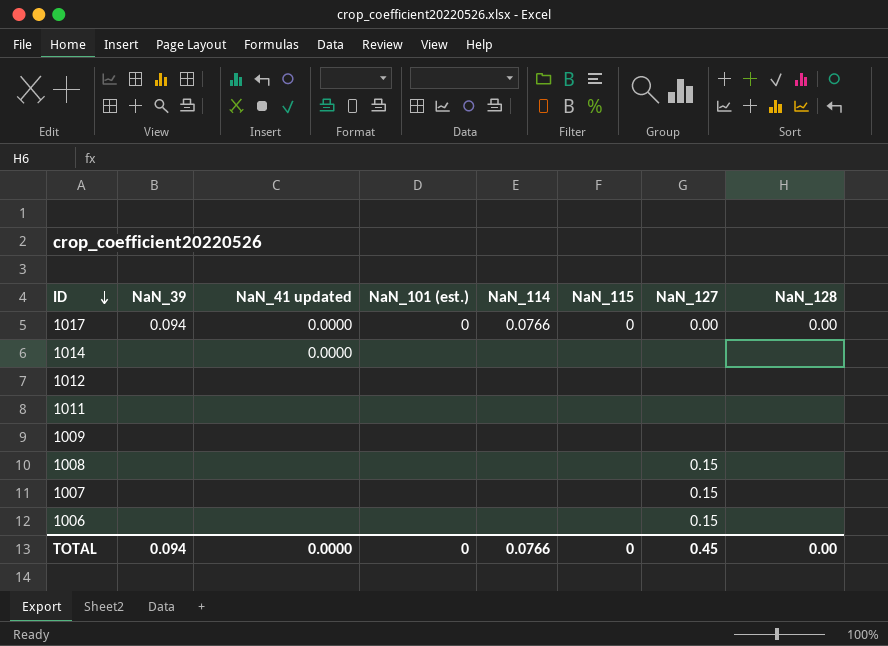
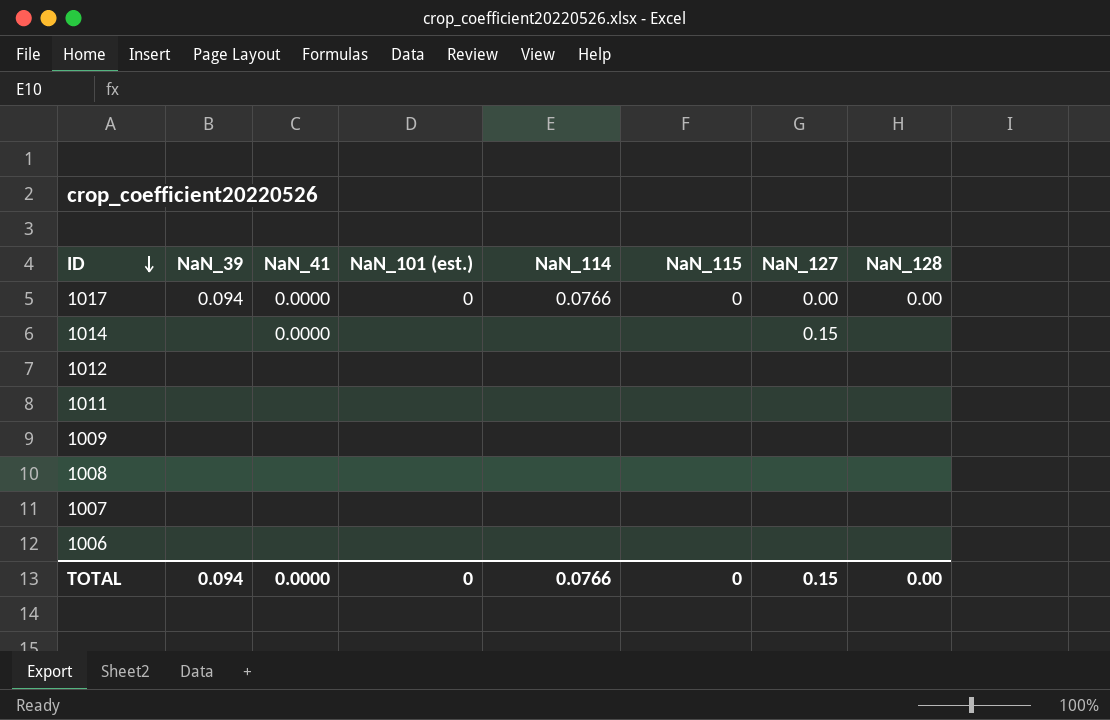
column name: NaN_41 updated -> NaN_41
1014 | NaN_127: none -> 0.15
1008 | NaN_127: 0.15 -> none
1007 | NaN_127: 0.15 -> none
1006 | NaN_127: 0.15 -> none
TOTAL | NaN_127: 0.45 -> 0.15

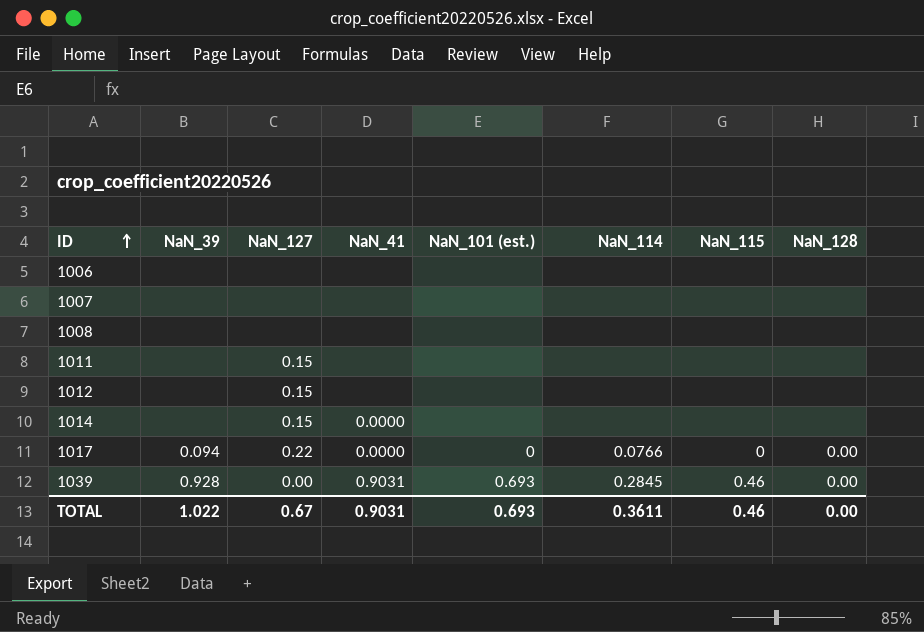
row order: ID descending -> ID ascending
column NaN_127 | position: 7 -> 3
row 1009: none | none | none | none | none | none | none -> none
1011 | NaN_127: none -> 0.15
1012 | NaN_127: none -> 0.15
1017 | NaN_127: 0.00 -> 0.22
row 1039: none -> 0.928 | 0.00 | 0.9031 | 0.693 | 0.2845 | 0.46 | 0.00
TOTAL | NaN_39: 0.094 -> 1.022
TOTAL | NaN_127: 0.15 -> 0.67
TOTAL | NaN_41: 0.0000 -> 0.9031
TOTAL | NaN_101 (est.): 0 -> 0.693
TOTAL | NaN_114: 0.0766 -> 0.3611
TOTAL | NaN_115: 0 -> 0.46

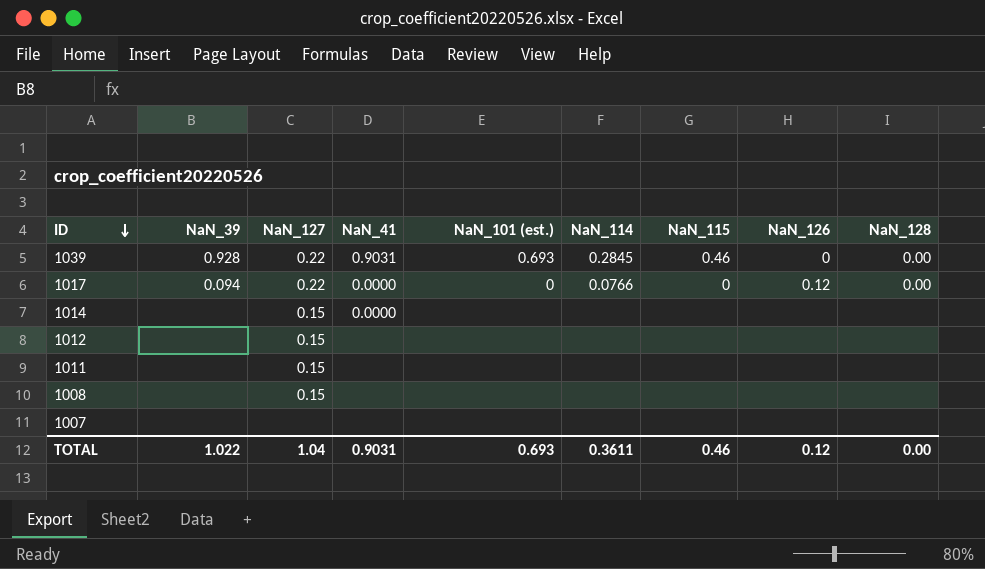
row order: ID ascending -> ID descending
column NaN_126 | position: none -> 8
row 1006: none | none | none | none | none | none | none -> none
1039 | NaN_127: 0.00 -> 0.22
1008 | NaN_127: none -> 0.15
TOTAL | NaN_127: 0.67 -> 1.04

